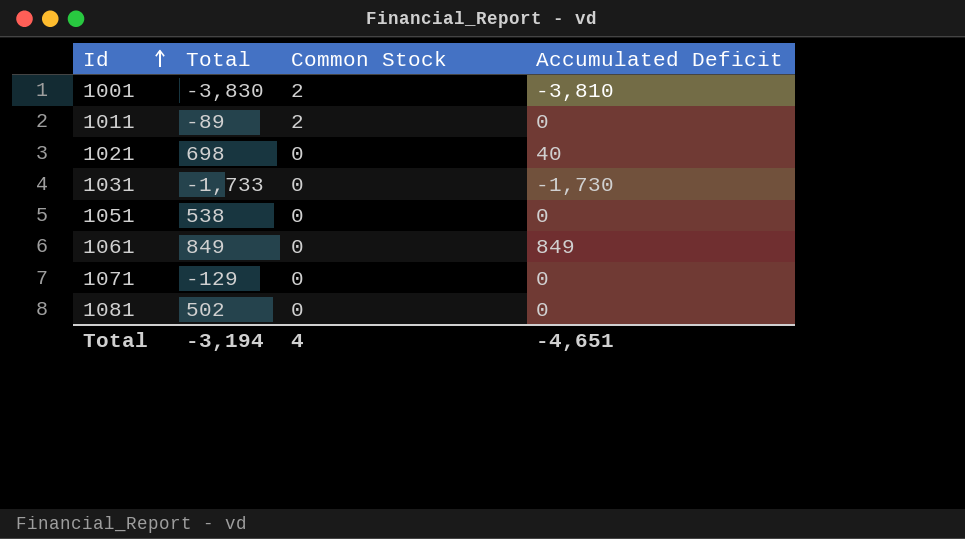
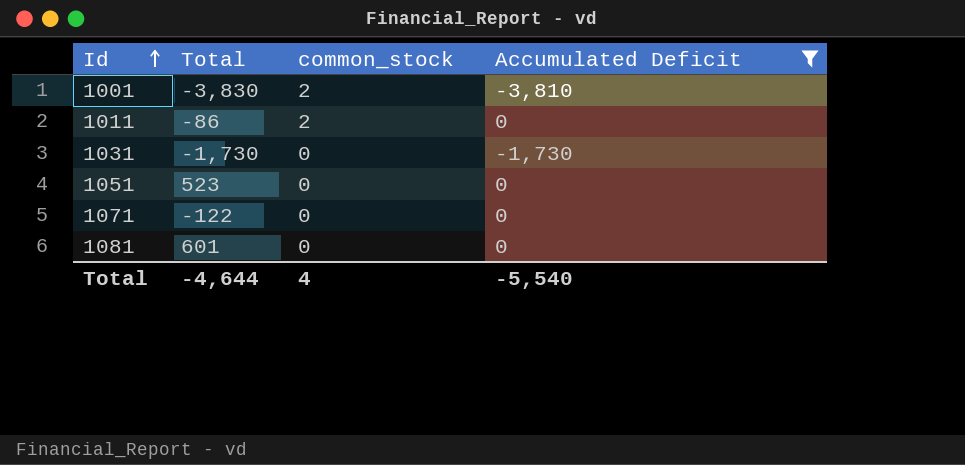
filter: none -> Accumulated Deficit <= 0
column name: Common Stock -> common_stock
1011 | Total: -89 -> -86
1031 | Total: -1,733 -> -1,730
1051 | Total: 538 -> 523
1071 | Total: -129 -> -122
1081 | Total: 502 -> 601
Total | Total: -3,194 -> -4,644
Total | Accumulated Deficit: -4,651 -> -5,540

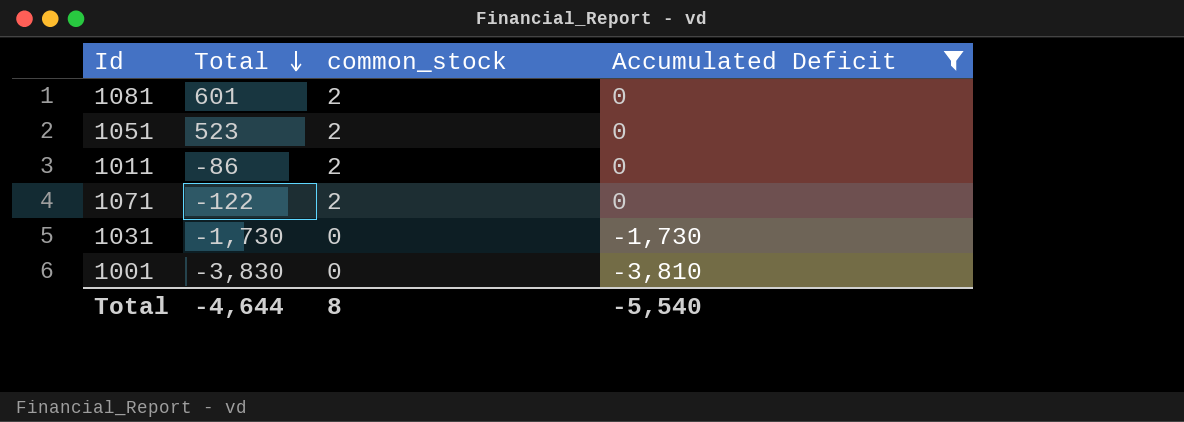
row order: Id ascending -> Total descending
1081 | common_stock: 0 -> 2
1051 | common_stock: 0 -> 2
1071 | common_stock: 0 -> 2
1001 | common_stock: 2 -> 0
Total | common_stock: 4 -> 8

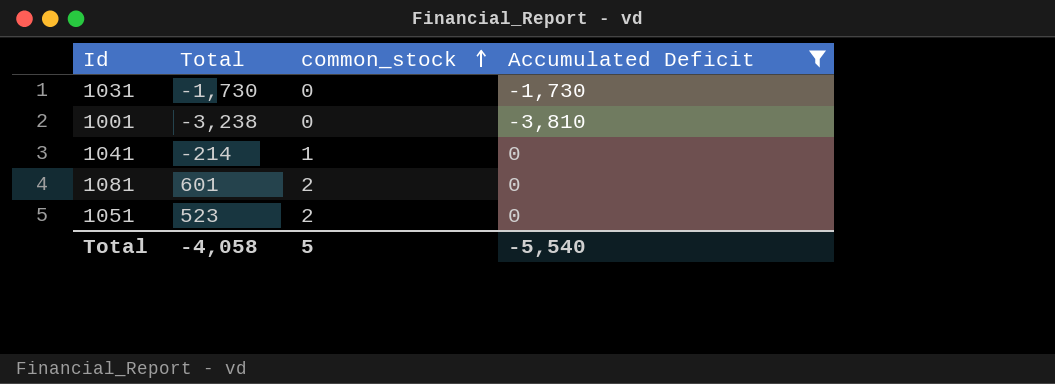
row order: Total descending -> common_stock ascending
row 1011: -86 | 2 | 0 -> none
row 1071: -122 | 2 | 0 -> none
1001 | Total: -3,830 -> -3,238
row 1041: none -> -214 | 1 | 0
Total | Total: -4,644 -> -4,058
Total | common_stock: 8 -> 5

